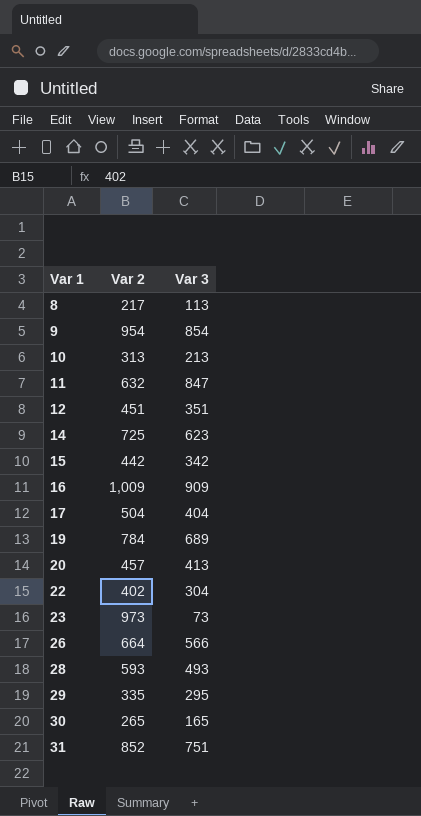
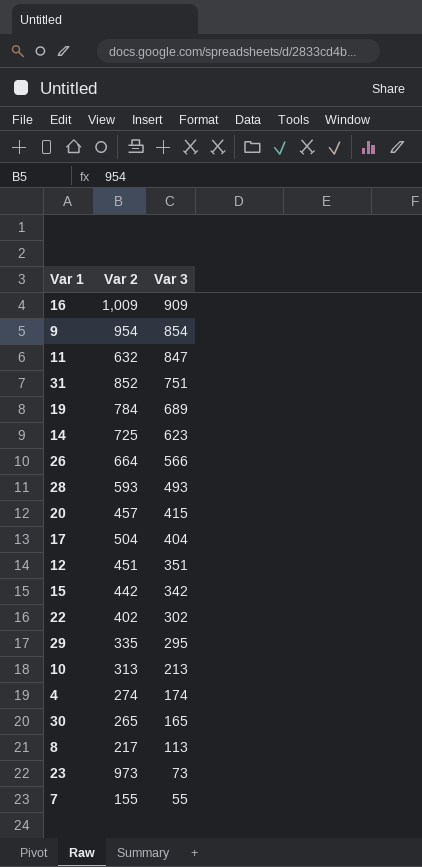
row order: Var 1 ascending -> Var 3 descending
20 | Var 3: 413 -> 415
22 | Var 3: 304 -> 302
row 4: none -> 274 | 174
row 7: none -> 155 | 55

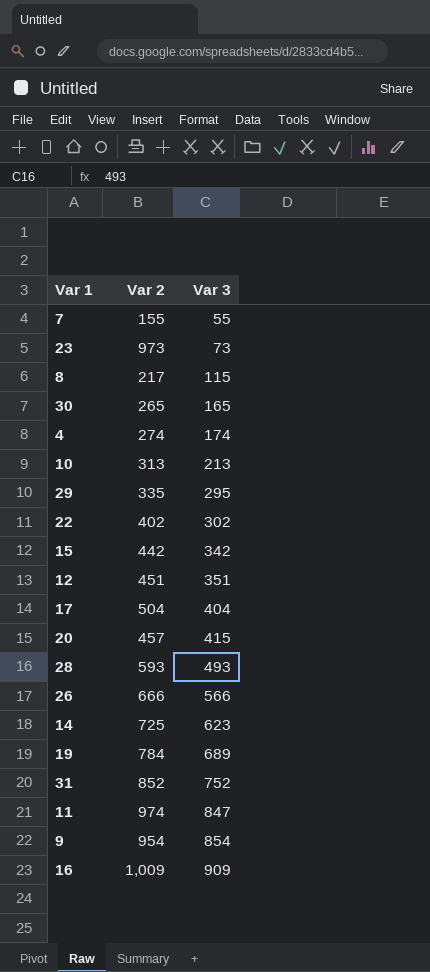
row order: Var 3 descending -> Var 3 ascending
8 | Var 3: 113 -> 115
26 | Var 2: 664 -> 666
31 | Var 3: 751 -> 752
11 | Var 2: 632 -> 974

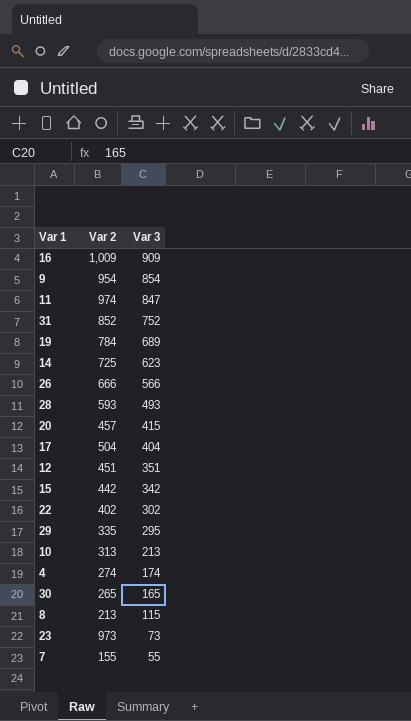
row order: Var 3 ascending -> Var 3 descending
8 | Var 2: 217 -> 213

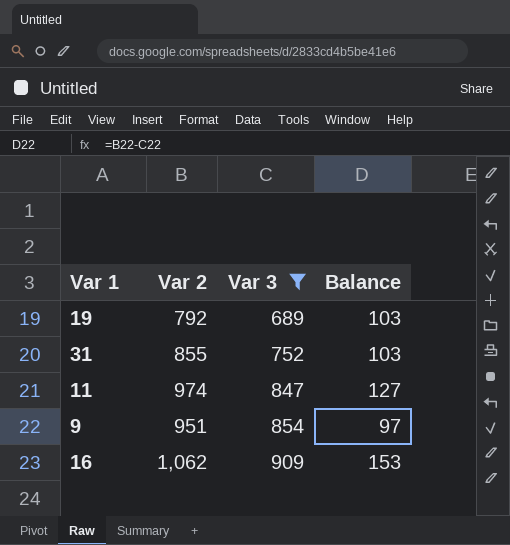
filter: none -> Var 3 >= 689
row order: Var 3 descending -> Var 3 ascending
column Balance | formula: none -> [Var 2] - [Var 3]
19 | Var 2: 784 -> 792
31 | Var 2: 852 -> 855
9 | Var 2: 954 -> 951
16 | Var 2: 1,009 -> 1,062

